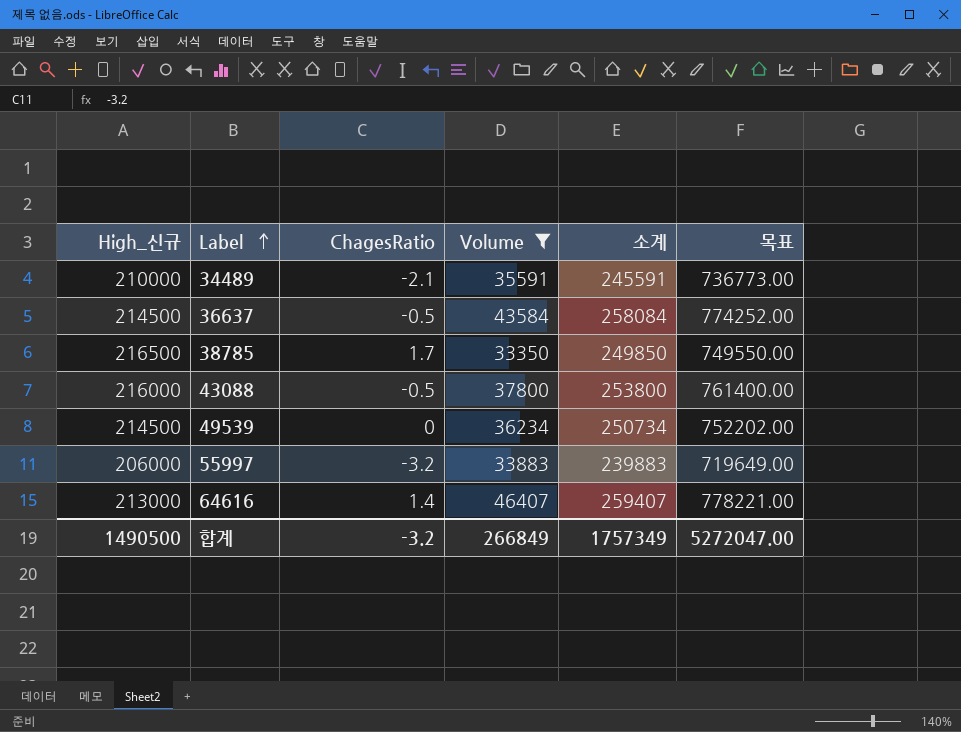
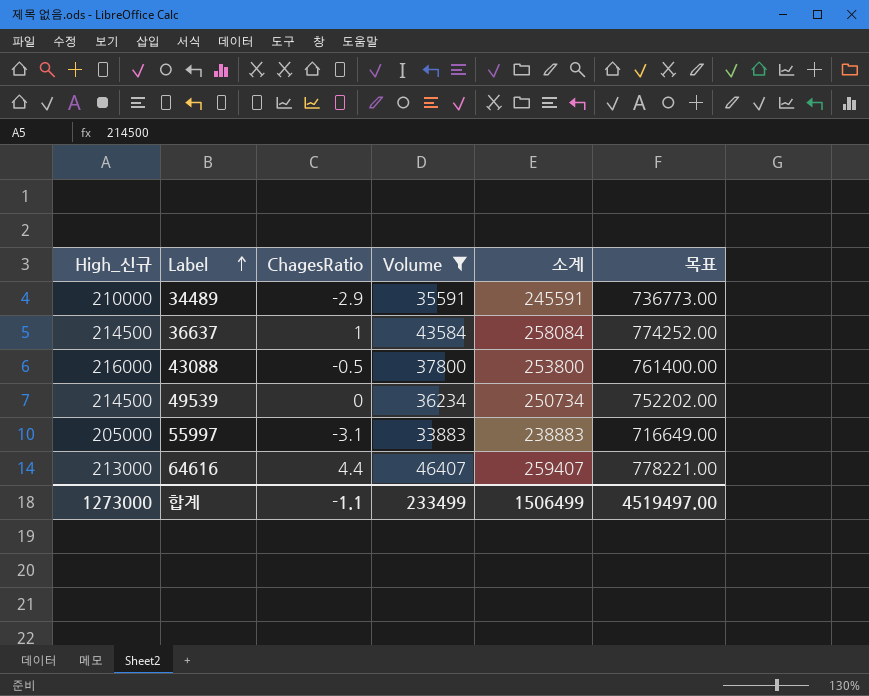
row 38785: 216500 | 1.7 | 33350 | 249850 | 749550.00 -> none
34489 | ChagesRatio: -2.1 -> -2.9
36637 | ChagesRatio: -0.5 -> 1
55997 | High_신규: 206000 -> 205000
55997 | ChagesRatio: -3.2 -> -3.1
55997 | 소계: 239883 -> 238883
55997 | 목표: 719649.00 -> 716649.00
64616 | ChagesRatio: 1.4 -> 4.4
합계 | High_신규: 1490500 -> 1273000
합계 | ChagesRatio: -3.2 -> -1.1
합계 | Volume: 266849 -> 233499
합계 | 소계: 1757349 -> 1506499
합계 | 목표: 5272047.00 -> 4519497.00

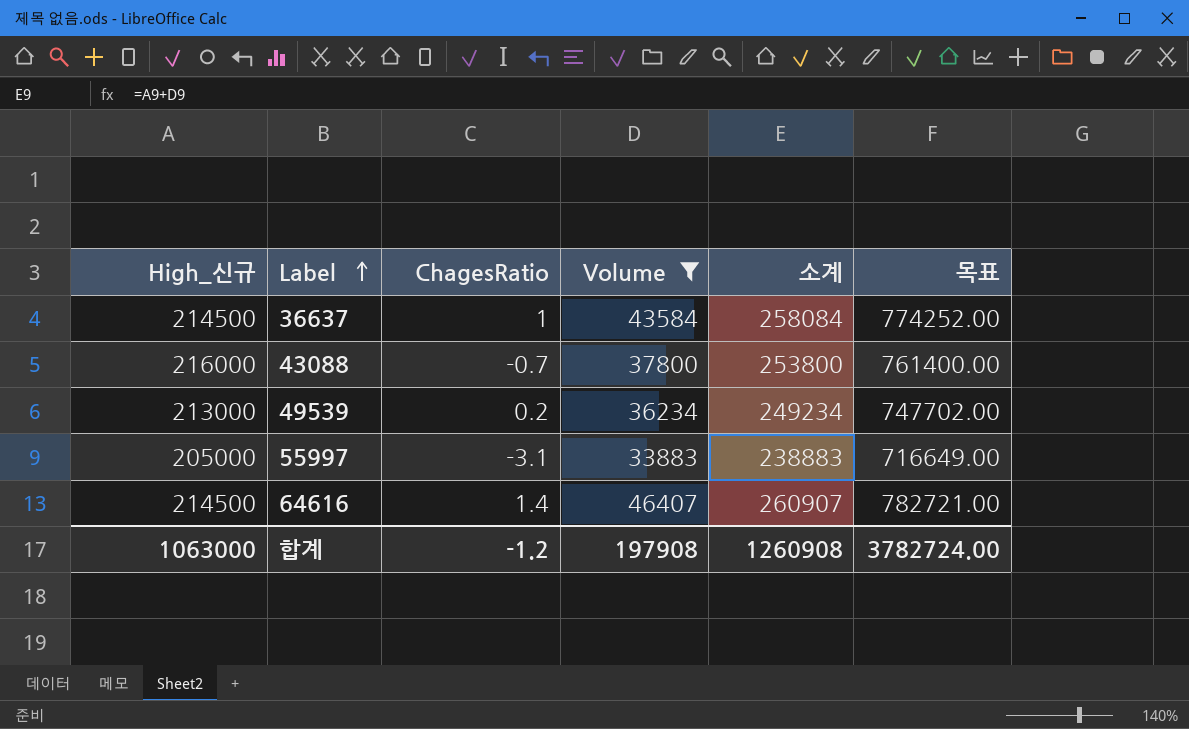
row 34489: 210000 | -2.9 | 35591 | 245591 | 736773.00 -> none
43088 | ChagesRatio: -0.5 -> -0.7
49539 | High_신규: 214500 -> 213000
49539 | ChagesRatio: 0 -> 0.2
49539 | 소계: 250734 -> 249234
49539 | 목표: 752202.00 -> 747702.00
64616 | High_신규: 213000 -> 214500
64616 | ChagesRatio: 4.4 -> 1.4
64616 | 소계: 259407 -> 260907
64616 | 목표: 778221.00 -> 782721.00
합계 | High_신규: 1273000 -> 1063000
합계 | ChagesRatio: -1.1 -> -1.2
합계 | Volume: 233499 -> 197908
합계 | 소계: 1506499 -> 1260908
합계 | 목표: 4519497.00 -> 3782724.00

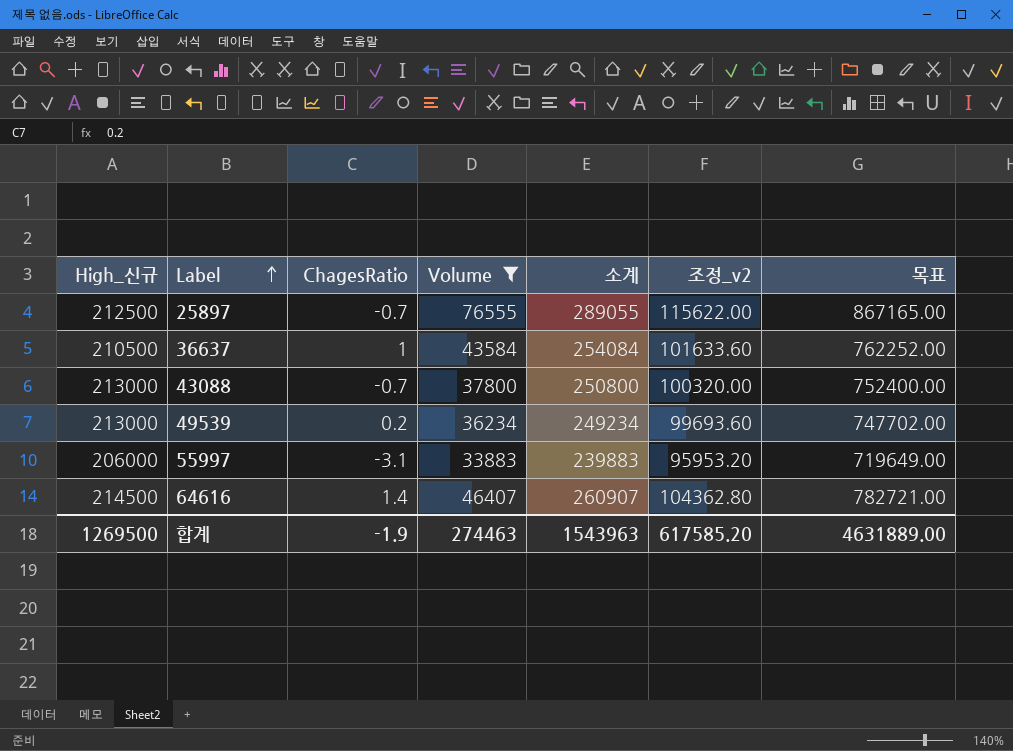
column 조정_v2 | formula: none -> [소계] * 0.4
row 25897: none -> 212500 | -0.7 | 76555 | 289055 | 115622.00 | 867165.00
36637 | High_신규: 214500 -> 210500
36637 | 소계: 258084 -> 254084
36637 | 목표: 774252.00 -> 762252.00
43088 | High_신규: 216000 -> 213000
43088 | 소계: 253800 -> 250800
43088 | 목표: 761400.00 -> 752400.00
55997 | High_신규: 205000 -> 206000
55997 | 소계: 238883 -> 239883
55997 | 목표: 716649.00 -> 719649.00
합계 | High_신규: 1063000 -> 1269500
합계 | ChagesRatio: -1.2 -> -1.9
합계 | Volume: 197908 -> 274463
합계 | 소계: 1260908 -> 1543963
합계 | 목표: 3782724.00 -> 4631889.00

